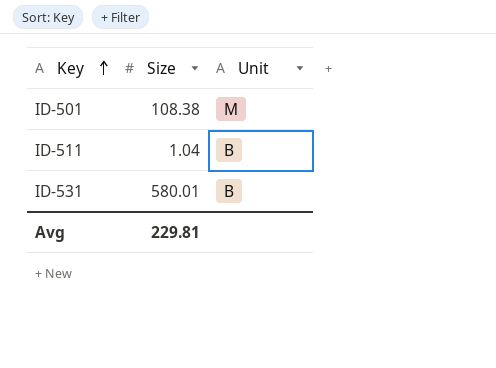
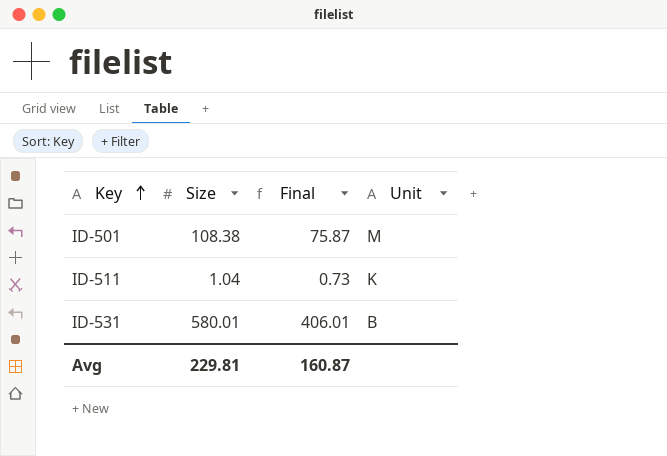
column Final | formula: none -> [Size] * 0.7
ID-511 | Unit: B -> K

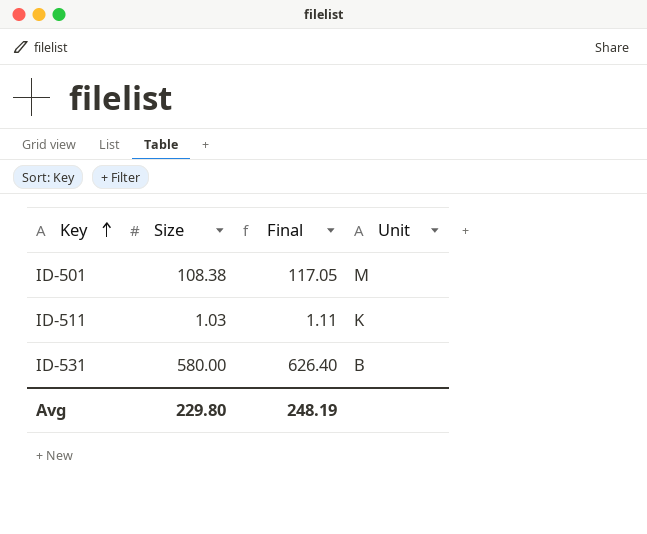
column Final | formula: [Size] * 0.7 -> [Size] * 1.08
ID-511 | Size: 1.04 -> 1.03
ID-531 | Size: 580.01 -> 580.00
Avg | Size: 229.81 -> 229.80
Avg | Final: 160.87 -> 248.19

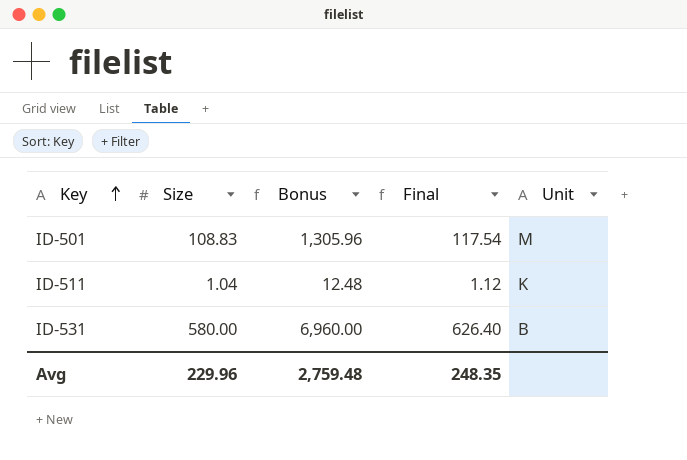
column Bonus | formula: none -> [Size] * 12
ID-501 | Size: 108.38 -> 108.83
ID-501 | Final: 117.05 -> 117.54
ID-511 | Size: 1.03 -> 1.04
ID-511 | Final: 1.11 -> 1.12
Avg | Size: 229.80 -> 229.96
Avg | Final: 248.19 -> 248.35

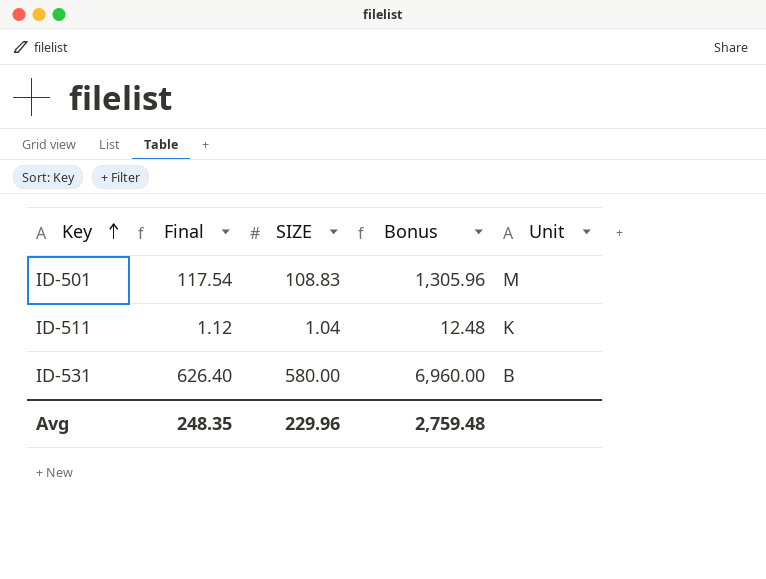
column Final | position: 4 -> 2
column name: Size -> SIZE

